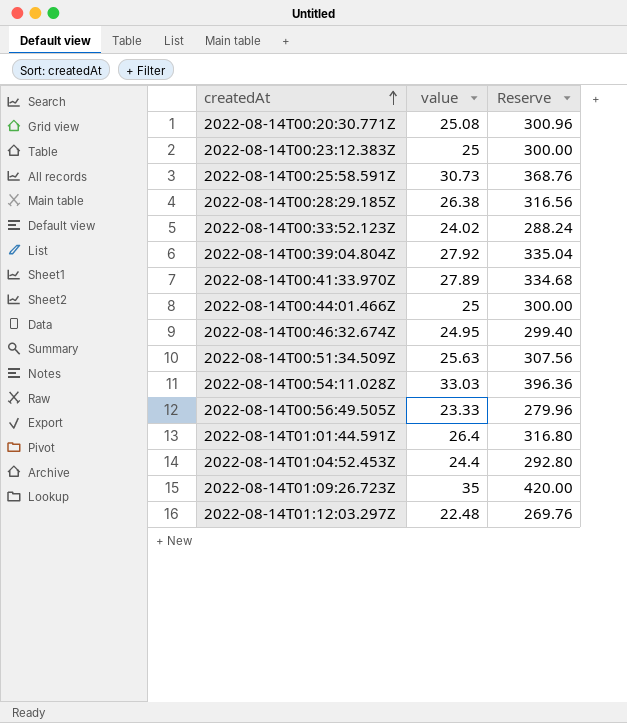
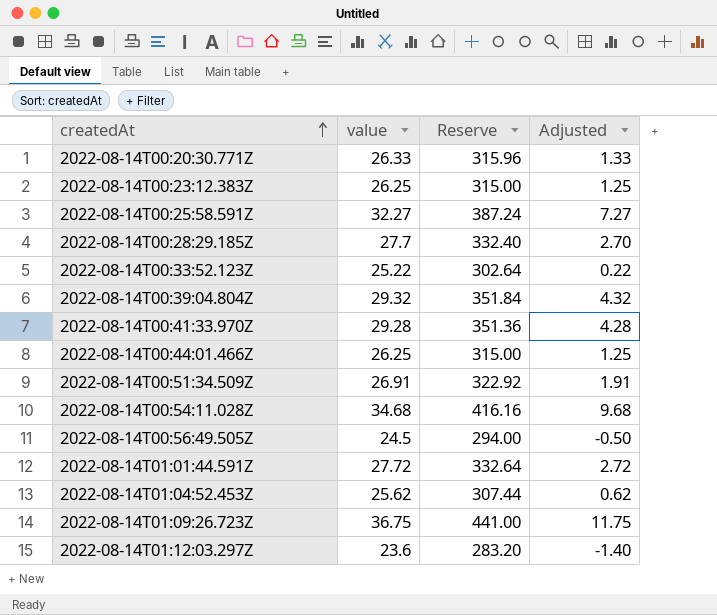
column Adjusted | formula: none -> [value] - 25
row 2022-08-14T00:46:32.674Z: 24.95 | 299.40 -> none
2022-08-14T00:20:30.771Z | value: 25.08 -> 26.33
2022-08-14T00:20:30.771Z | Reserve: 300.96 -> 315.96
2022-08-14T00:23:12.383Z | value: 25 -> 26.25
2022-08-14T00:23:12.383Z | Reserve: 300.00 -> 315.00
2022-08-14T00:25:58.591Z | value: 30.73 -> 32.27
2022-08-14T00:25:58.591Z | Reserve: 368.76 -> 387.24
2022-08-14T00:28:29.185Z | value: 26.38 -> 27.7
2022-08-14T00:28:29.185Z | Reserve: 316.56 -> 332.40
2022-08-14T00:33:52.123Z | value: 24.02 -> 25.22
2022-08-14T00:33:52.123Z | Reserve: 288.24 -> 302.64
2022-08-14T00:39:04.804Z | value: 27.92 -> 29.32
2022-08-14T00:39:04.804Z | Reserve: 335.04 -> 351.84
2022-08-14T00:41:33.970Z | value: 27.89 -> 29.28
2022-08-14T00:41:33.970Z | Reserve: 334.68 -> 351.36
2022-08-14T00:44:01.466Z | value: 25 -> 26.25
2022-08-14T00:44:01.466Z | Reserve: 300.00 -> 315.00
2022-08-14T00:51:34.509Z | value: 25.63 -> 26.91
2022-08-14T00:51:34.509Z | Reserve: 307.56 -> 322.92
2022-08-14T00:54:11.028Z | value: 33.03 -> 34.68
2022-08-14T00:54:11.028Z | Reserve: 396.36 -> 416.16
2022-08-14T00:56:49.505Z | value: 23.33 -> 24.5
2022-08-14T00:56:49.505Z | Reserve: 279.96 -> 294.00
2022-08-14T01:01:44.591Z | value: 26.4 -> 27.72
2022-08-14T01:01:44.591Z | Reserve: 316.80 -> 332.64
2022-08-14T01:04:52.453Z | value: 24.4 -> 25.62
2022-08-14T01:04:52.453Z | Reserve: 292.80 -> 307.44
2022-08-14T01:09:26.723Z | value: 35 -> 36.75
2022-08-14T01:09:26.723Z | Reserve: 420.00 -> 441.00
2022-08-14T01:12:03.297Z | value: 22.48 -> 23.6
2022-08-14T01:12:03.297Z | Reserve: 269.76 -> 283.20

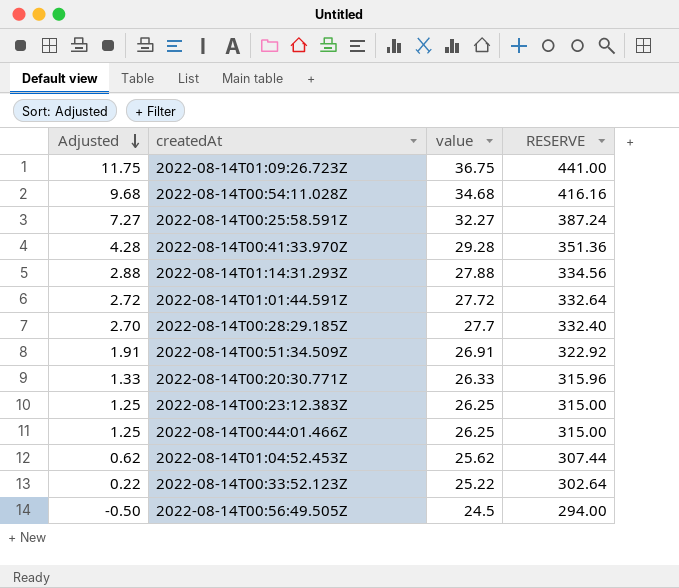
row order: createdAt ascending -> Adjusted descending
column Adjusted | position: 4 -> 1
column name: Reserve -> RESERVE
row 2022-08-14T00:39:04.804Z: 29.32 | 351.84 | 4.32 -> none
row 2022-08-14T01:12:03.297Z: 23.6 | 283.20 | -1.40 -> none
row 2022-08-14T01:14:31.293Z: none -> 2.88 | 27.88 | 334.56

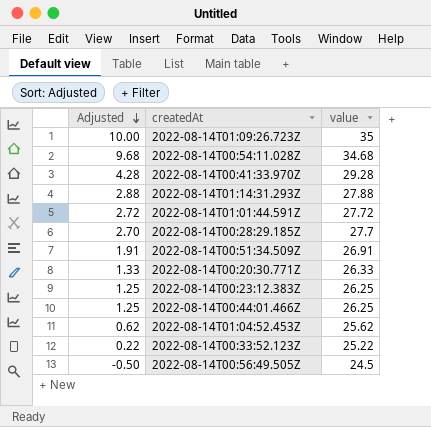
column RESERVE | formula: [value] * 12 -> none
row 2022-08-14T00:25:58.591Z: 7.27 | 32.27 | 387.24 -> none
2022-08-14T01:09:26.723Z | Adjusted: 11.75 -> 10.00
2022-08-14T01:09:26.723Z | value: 36.75 -> 35

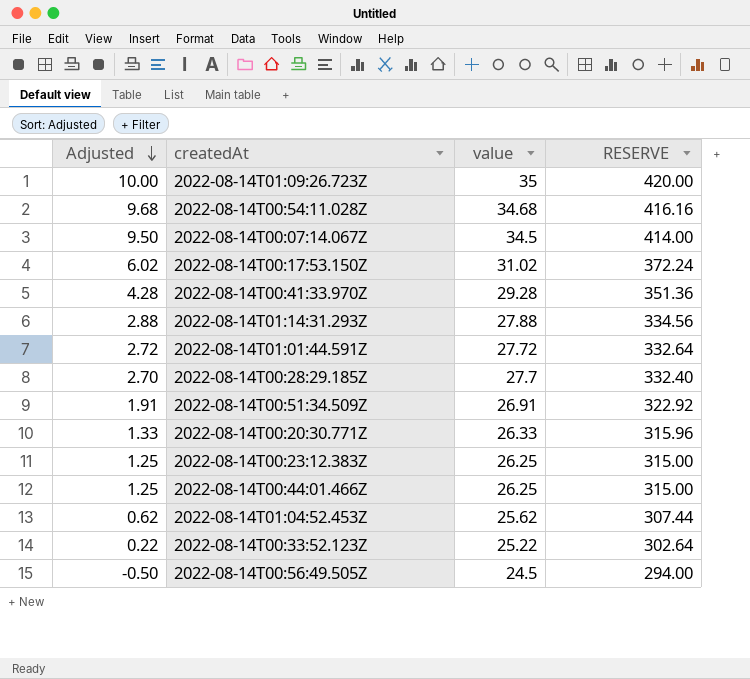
column RESERVE | formula: none -> [value] * 12
row 2022-08-14T00:07:14.067Z: none -> 9.50 | 34.5 | 414.00
row 2022-08-14T00:17:53.150Z: none -> 6.02 | 31.02 | 372.24

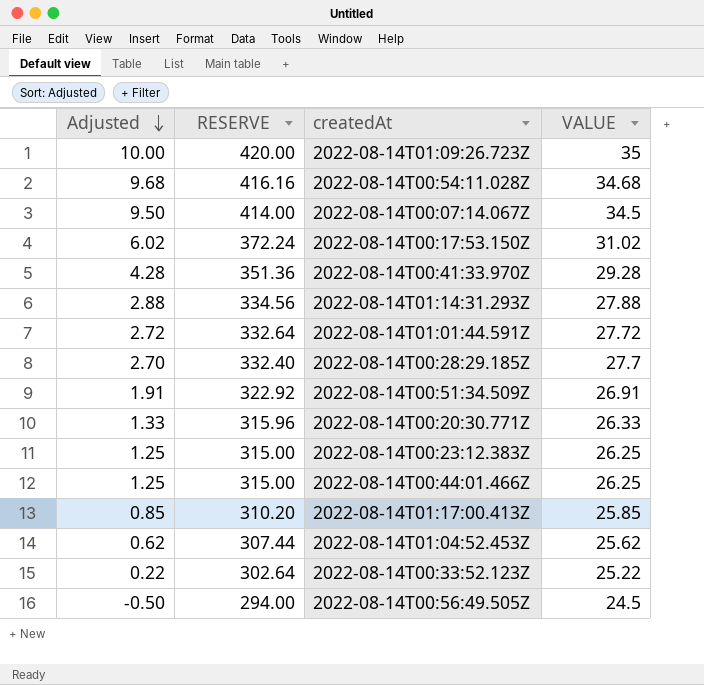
column RESERVE | position: 4 -> 2
column name: value -> VALUE
row 2022-08-14T01:17:00.413Z: none -> 0.85 | 310.20 | 25.85

